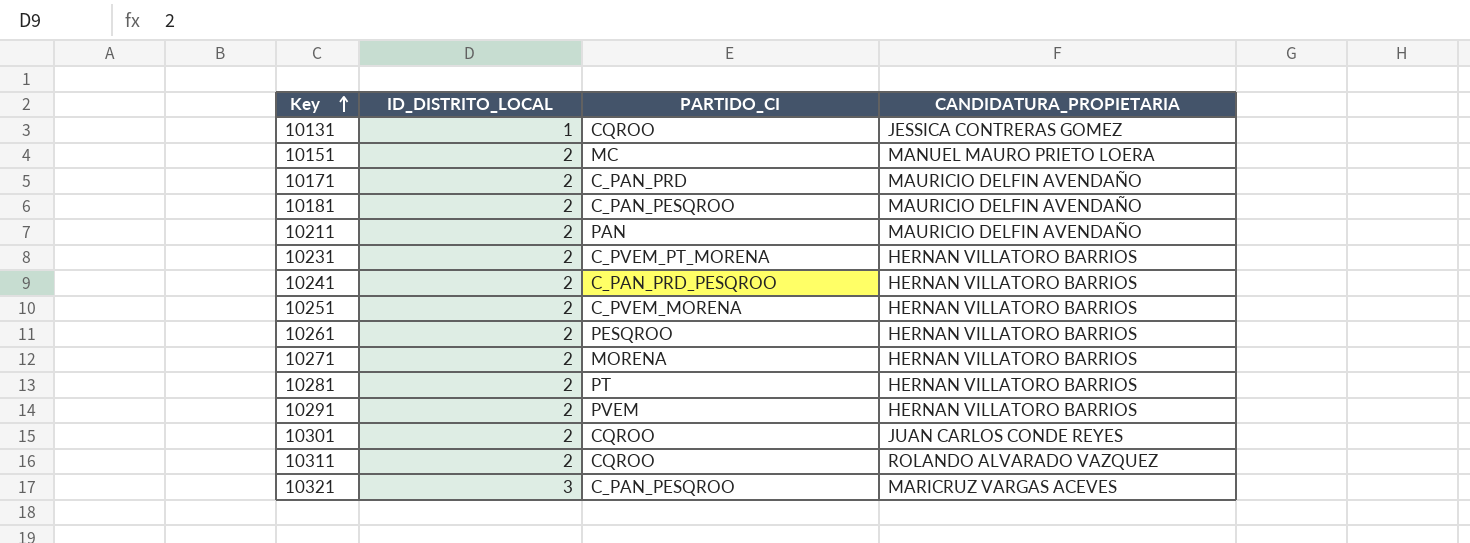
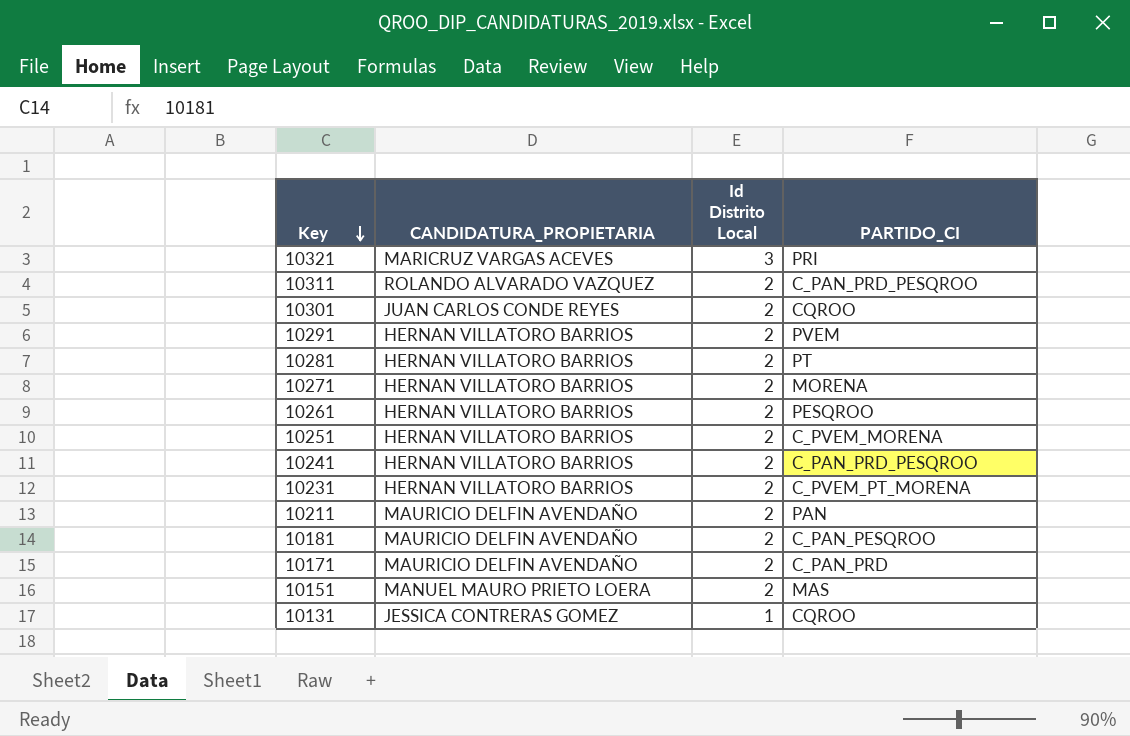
row order: Key ascending -> Key descending
column CANDIDATURA_PROPIETARIA | position: 4 -> 2
column name: ID_DISTRITO_LOCAL -> Id Distrito Local
10321 | PARTIDO_CI: C_PAN_PESQROO -> PRI
10311 | PARTIDO_CI: CQROO -> C_PAN_PRD_PESQROO
10151 | PARTIDO_CI: MC -> MAS

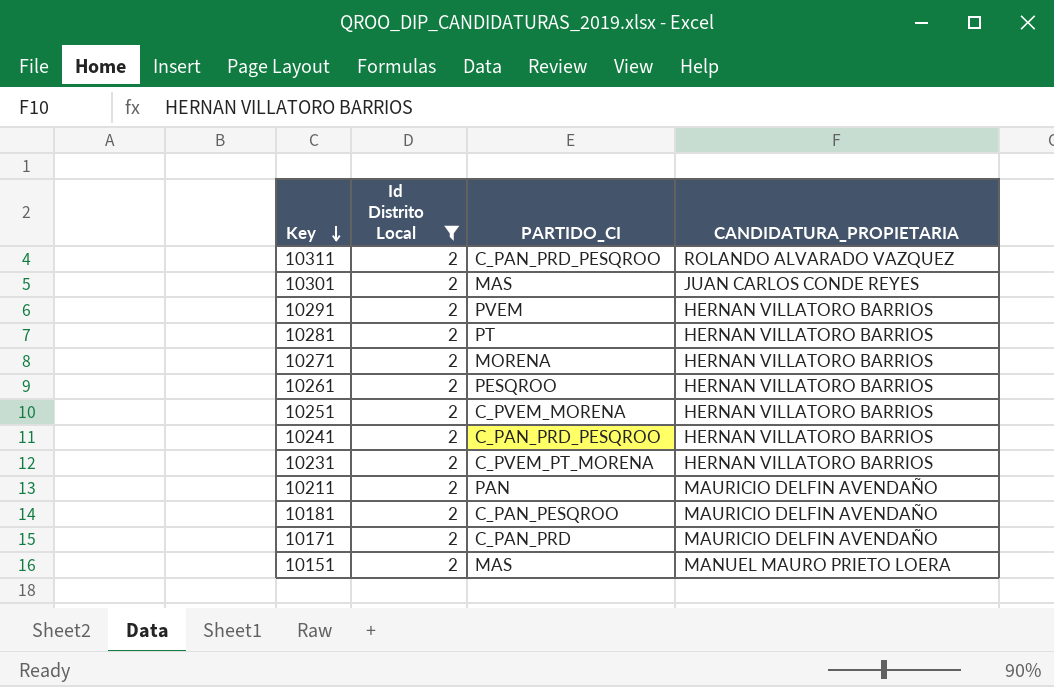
filter: none -> Id Distrito Local = 2
column CANDIDATURA_PROPIETARIA | position: 2 -> 4
10301 | PARTIDO_CI: CQROO -> MAS

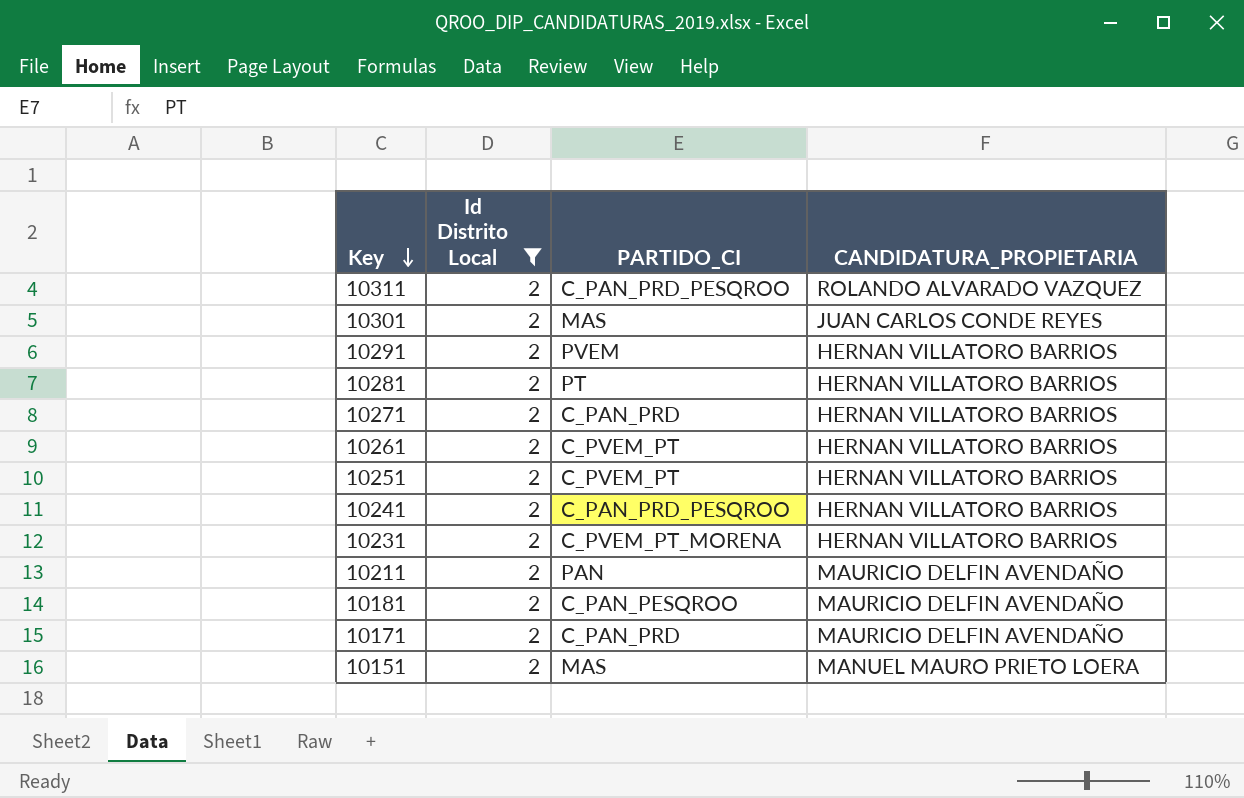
10271 | PARTIDO_CI: MORENA -> C_PAN_PRD
10261 | PARTIDO_CI: PESQROO -> C_PVEM_PT
10251 | PARTIDO_CI: C_PVEM_MORENA -> C_PVEM_PT

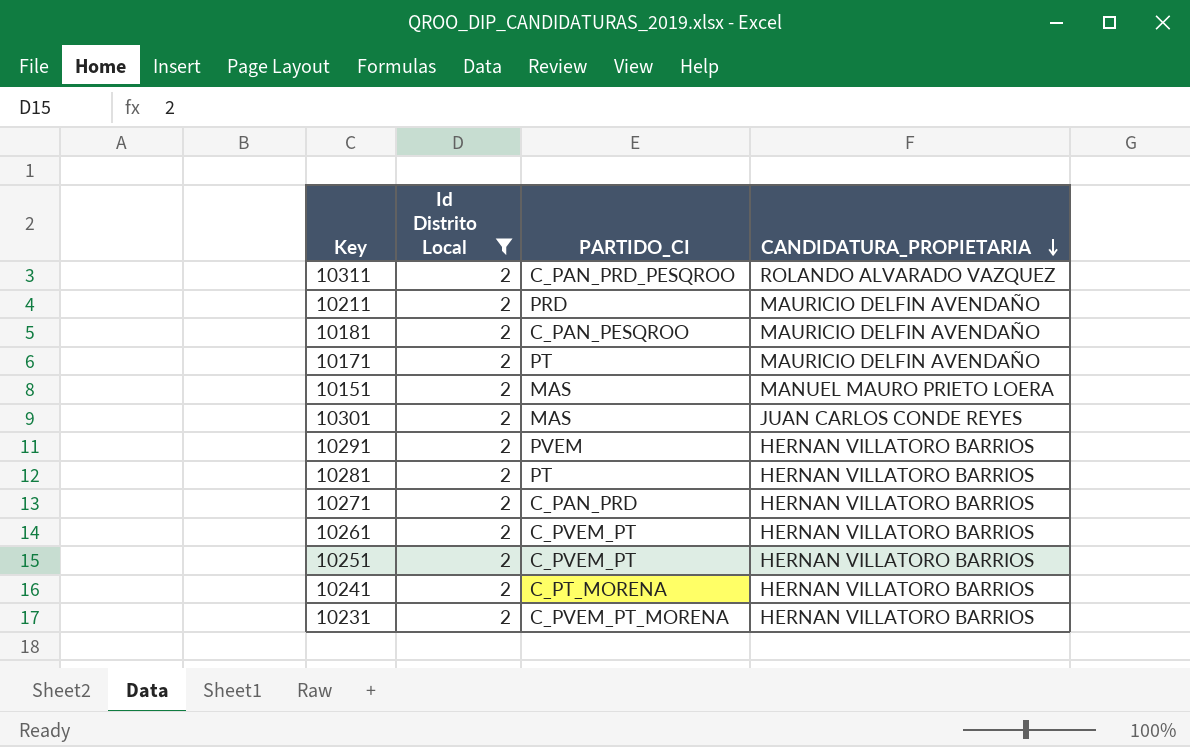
row order: Key descending -> CANDIDATURA_PROPIETARIA descending
10211 | PARTIDO_CI: PAN -> PRD
10171 | PARTIDO_CI: C_PAN_PRD -> PT
10241 | PARTIDO_CI: C_PAN_PRD_PESQROO -> C_PT_MORENA

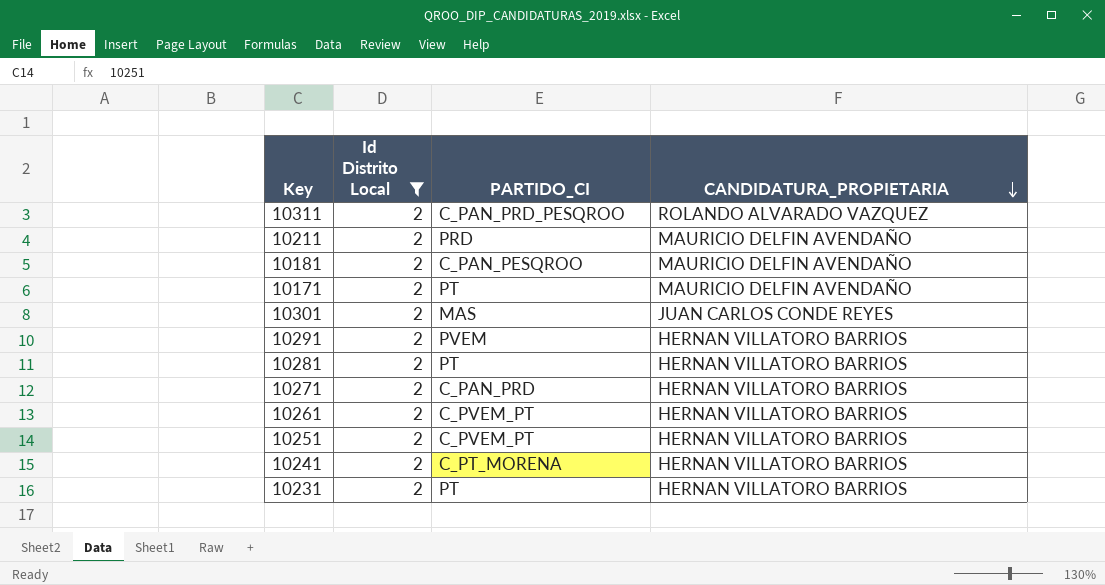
row 10151: 2 | MAS | MANUEL MAURO PRIETO LOERA -> none
10231 | PARTIDO_CI: C_PVEM_PT_MORENA -> PT

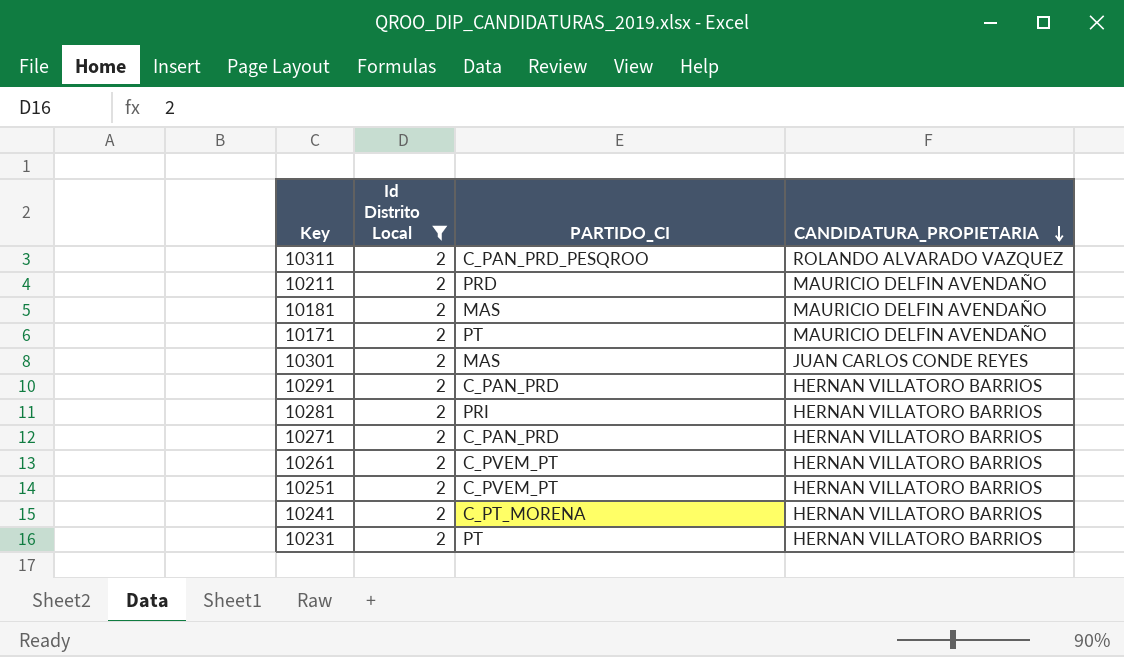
10181 | PARTIDO_CI: C_PAN_PESQROO -> MAS
10291 | PARTIDO_CI: PVEM -> C_PAN_PRD
10281 | PARTIDO_CI: PT -> PRI

